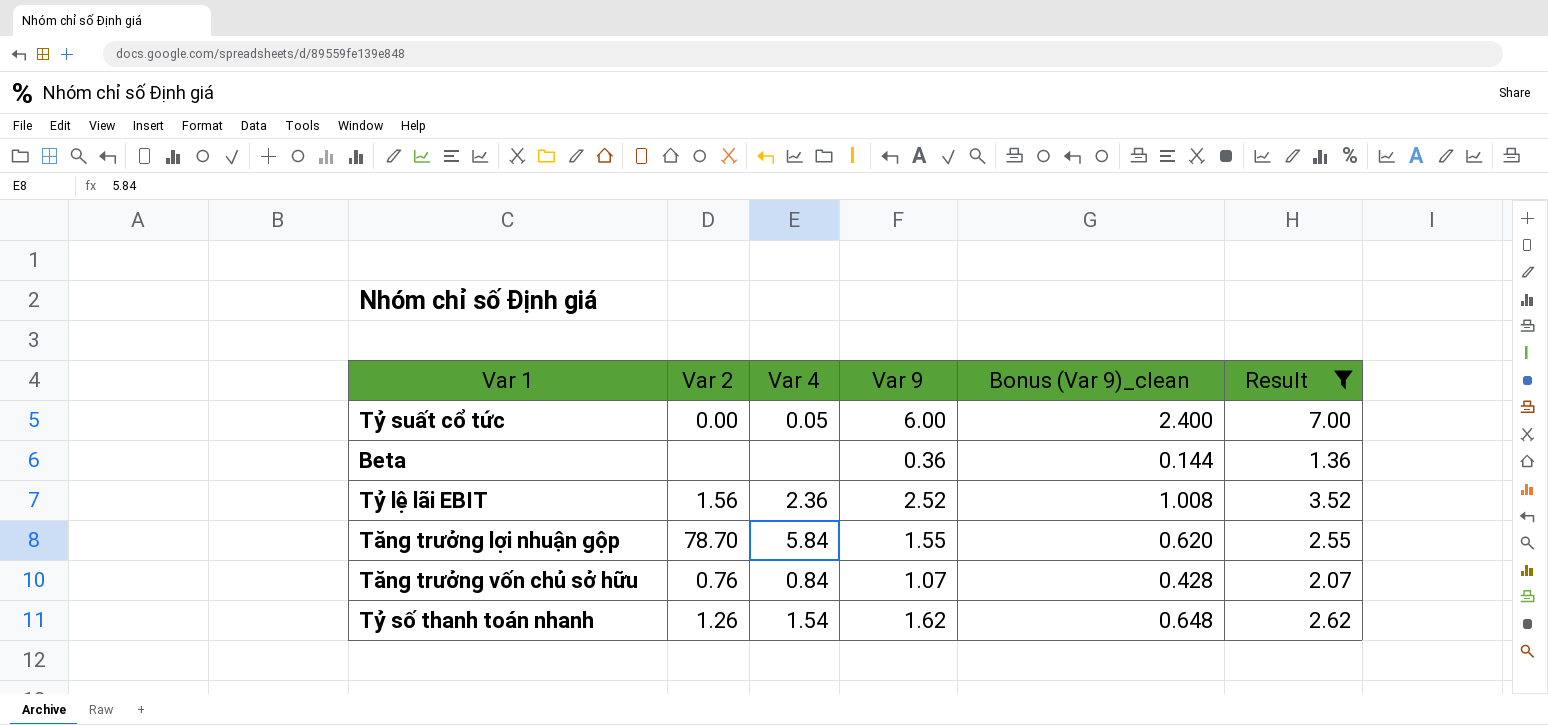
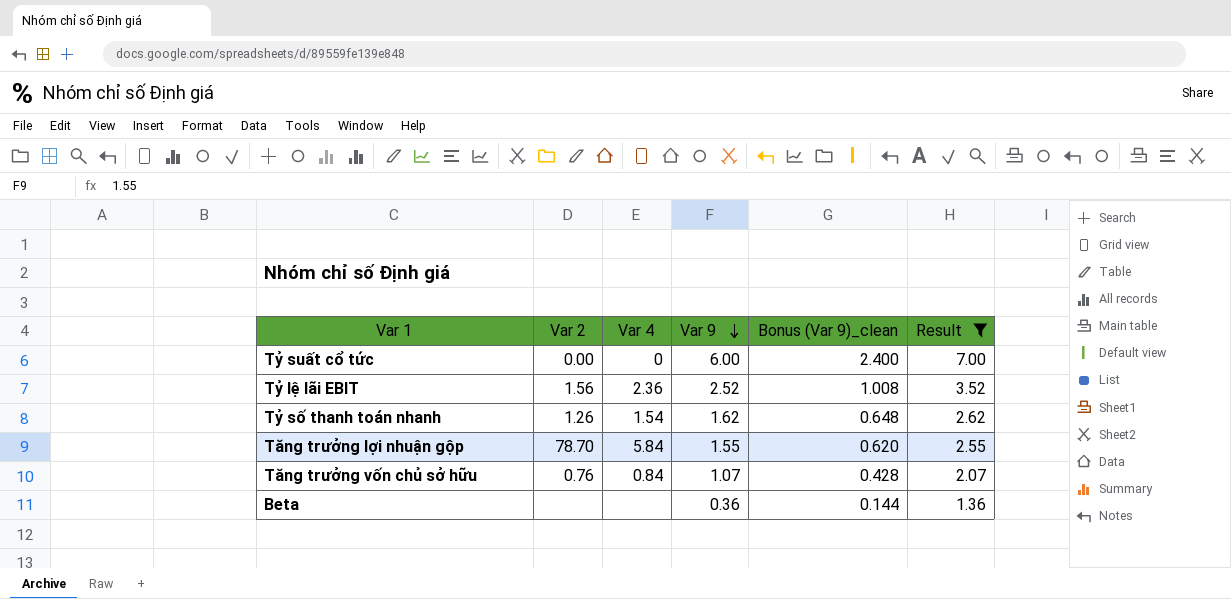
row order: none -> Var 9 descending
Tỷ suất cổ tức | Var 4: 0.05 -> 0

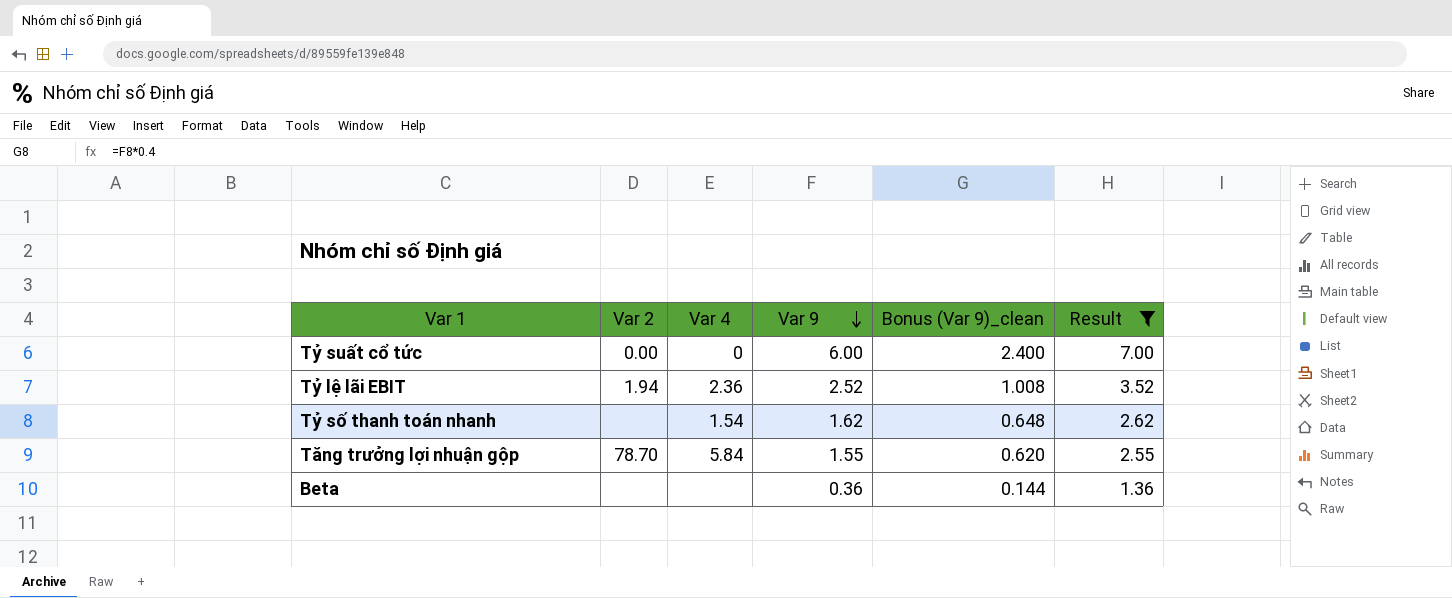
row Tăng trưởng vốn chủ sở hữu: 0.76 | 0.84 | 1.07 | 0.428 | 2.07 -> none
Tỷ lệ lãi EBIT | Var 2: 1.56 -> 1.94
Tỷ số thanh toán nhanh | Var 2: 1.26 -> none

